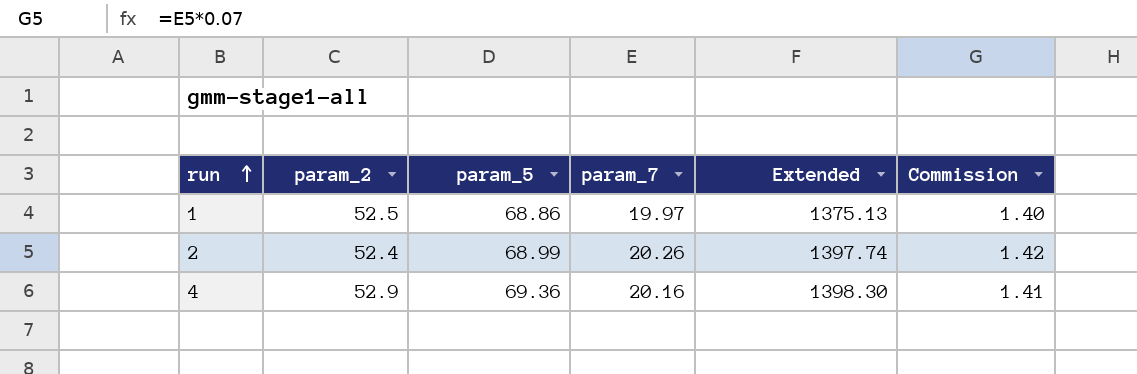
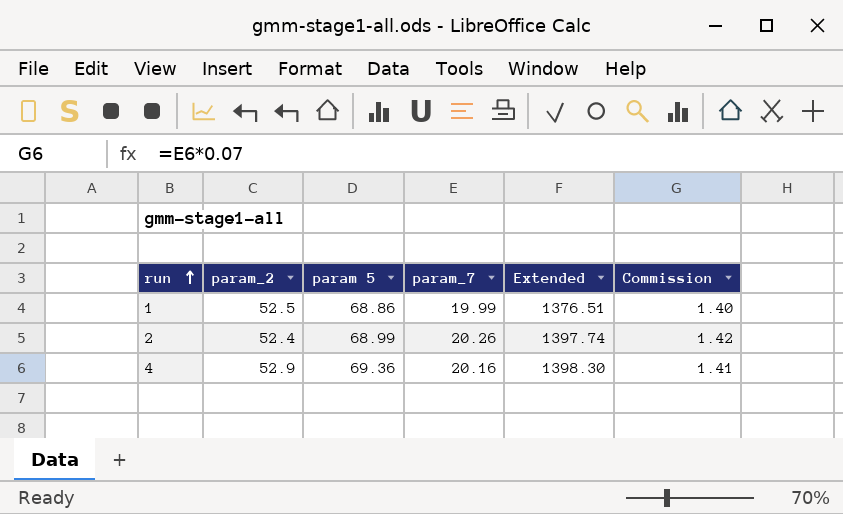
column name: param_5 -> param 5
1 | param_7: 19.97 -> 19.99
1 | Extended: 1375.13 -> 1376.51

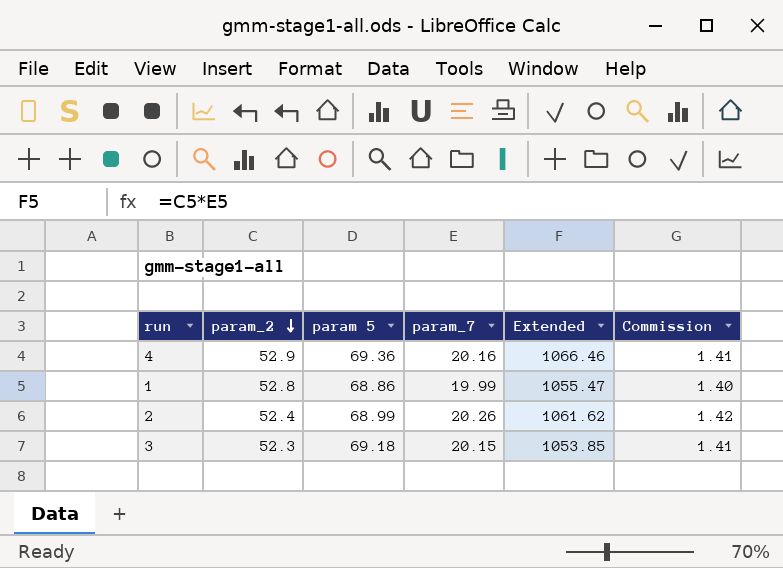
row order: run ascending -> param_2 descending
column Extended | formula: [param 5] * [param_7] -> [param_2] * [param_7]
1 | param_2: 52.5 -> 52.8
row 3: none -> 52.3 | 69.18 | 20.15 | 1053.85 | 1.41

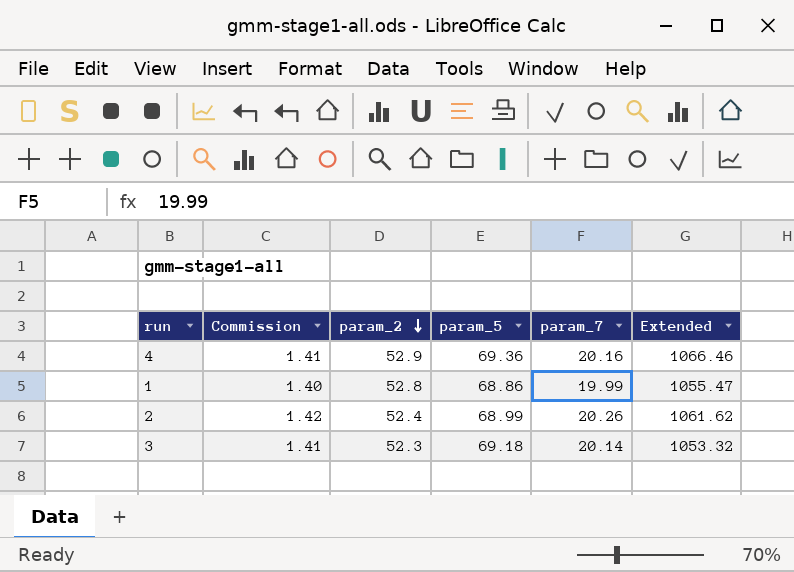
column Commission | position: 6 -> 2
column name: param 5 -> param_5
3 | param_7: 20.15 -> 20.14
3 | Extended: 1053.85 -> 1053.32

